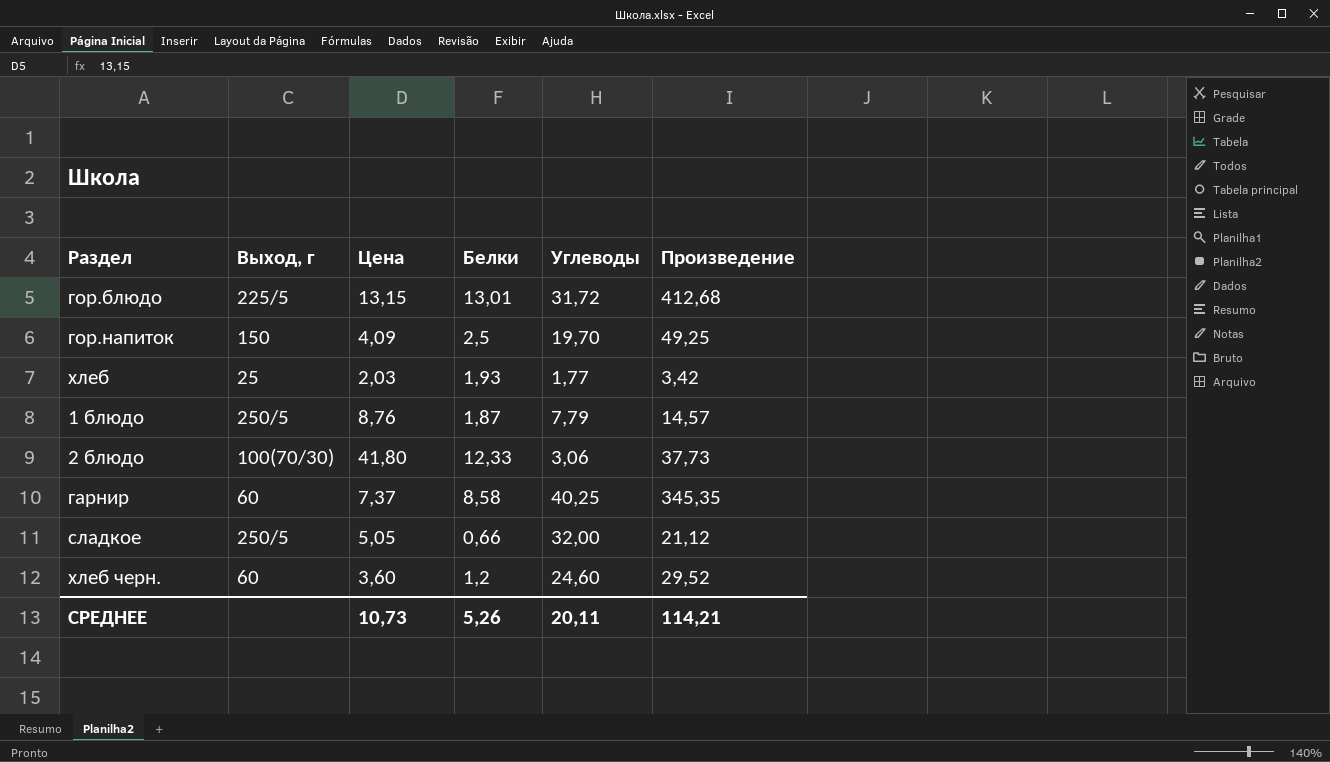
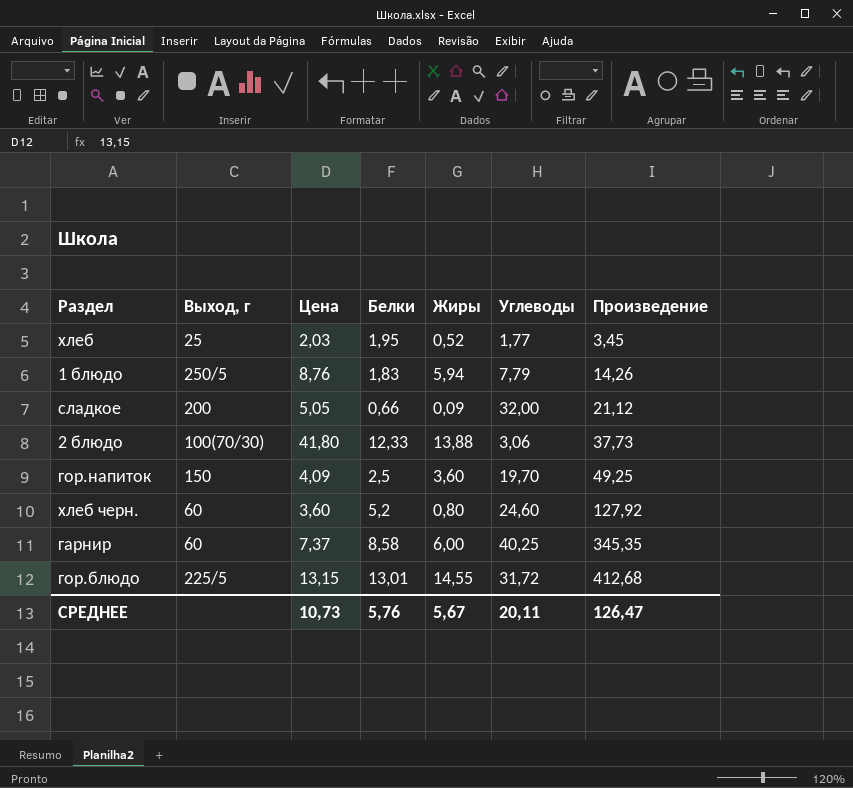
row order: none -> Произведение ascending
column Жиры | position: none -> 5
хлеб | Белки: 1,93 -> 1,95
хлеб | Произведение: 3,42 -> 3,45
1 блюдо | Белки: 1,87 -> 1,83
1 блюдо | Произведение: 14,57 -> 14,26
сладкое | Выход, г: 250/5 -> 200
хлеб черн. | Белки: 1,2 -> 5,2
хлеб черн. | Произведение: 29,52 -> 127,92
СРЕДНЕЕ | Белки: 5,26 -> 5,76
СРЕДНЕЕ | Произведение: 114,21 -> 126,47

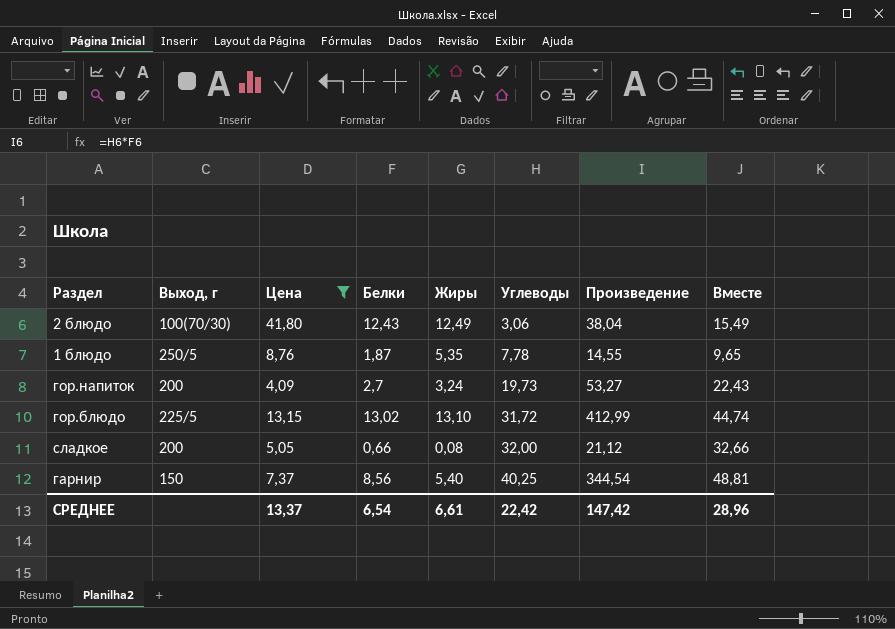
filter: none -> Цена >= 4,09
row order: Произведение ascending -> Углеводы ascending
column Вместе | formula: none -> [Белки] + [Углеводы]
2 блюдо | Белки: 12,33 -> 12,43
2 блюдо | Жиры: 13,88 -> 12,49
2 блюдо | Произведение: 37,73 -> 38,04
1 блюдо | Белки: 1,83 -> 1,87
1 блюдо | Жиры: 5,94 -> 5,35
1 блюдо | Углеводы: 7,79 -> 7,78
1 блюдо | Произведение: 14,26 -> 14,55
гор.напиток | Выход, г: 150 -> 200
гор.напиток | Белки: 2,5 -> 2,7
гор.напиток | Жиры: 3,60 -> 3,24
гор.напиток | Углеводы: 19,70 -> 19,73
гор.напиток | Произведение: 49,25 -> 53,27
гор.блюдо | Белки: 13,01 -> 13,02
гор.блюдо | Жиры: 14,55 -> 13,10
гор.блюдо | Произведение: 412,68 -> 412,99
сладкое | Жиры: 0,09 -> 0,08
гарнир | Выход, г: 60 -> 150
гарнир | Белки: 8,58 -> 8,56
гарнир | Жиры: 6,00 -> 5,40
гарнир | Произведение: 345,35 -> 344,54
СРЕДНЕЕ | Цена: 10,73 -> 13,37
СРЕДНЕЕ | Белки: 5,76 -> 6,54
СРЕДНЕЕ | Жиры: 5,67 -> 6,61
СРЕДНЕЕ | Углеводы: 20,11 -> 22,42
СРЕДНЕЕ | Произведение: 126,47 -> 147,42

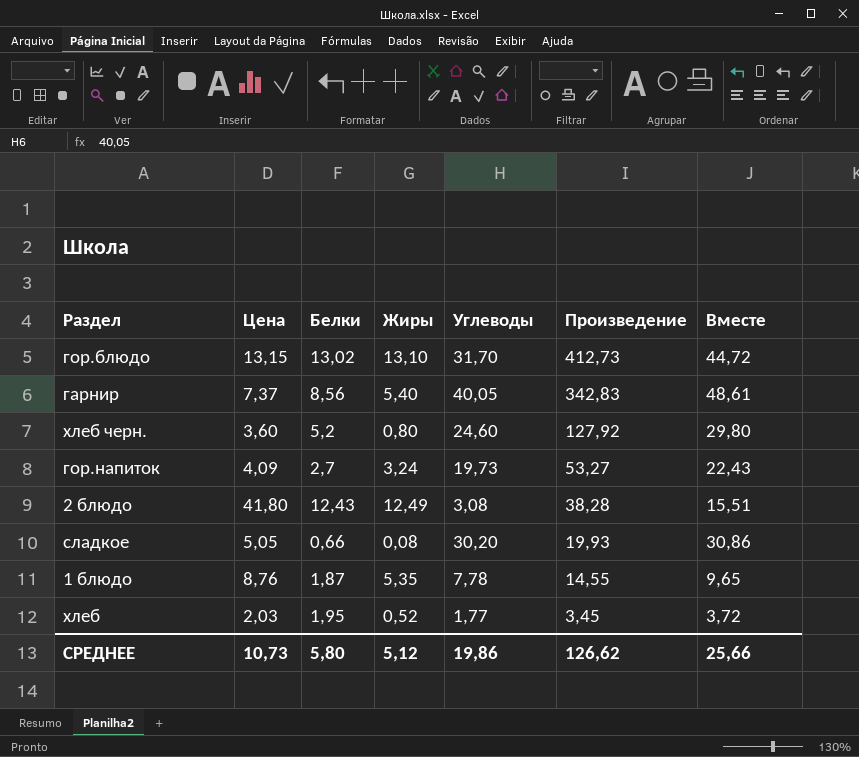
filter: Цена >= 4,09 -> none
row order: Углеводы ascending -> Произведение descending
column Выход, г | position: 2 -> none
гор.блюдо | Углеводы: 31,72 -> 31,70
гор.блюдо | Произведение: 412,99 -> 412,73
гор.блюдо | Вместе: 44,74 -> 44,72
гарнир | Углеводы: 40,25 -> 40,05
гарнир | Произведение: 344,54 -> 342,83
гарнир | Вместе: 48,81 -> 48,61
2 блюдо | Углеводы: 3,06 -> 3,08
2 блюдо | Произведение: 38,04 -> 38,28
2 блюдо | Вместе: 15,49 -> 15,51
сладкое | Углеводы: 32,00 -> 30,20
сладкое | Произведение: 21,12 -> 19,93
сладкое | Вместе: 32,66 -> 30,86
СРЕДНЕЕ | Цена: 13,37 -> 10,73
СРЕДНЕЕ | Белки: 6,54 -> 5,80
СРЕДНЕЕ | Жиры: 6,61 -> 5,12
СРЕДНЕЕ | Углеводы: 22,42 -> 19,86
СРЕДНЕЕ | Произведение: 147,42 -> 126,62
СРЕДНЕЕ | Вместе: 28,96 -> 25,66

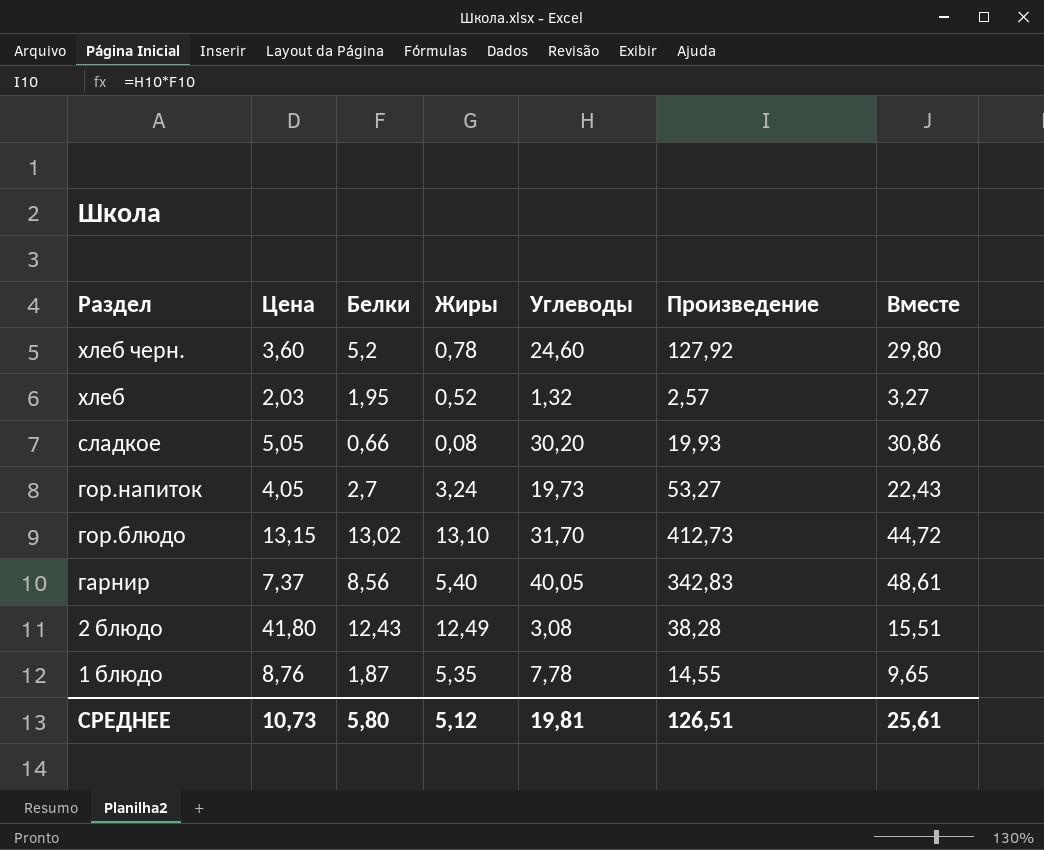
row order: Произведение descending -> Раздел descending
хлеб черн. | Жиры: 0,80 -> 0,78
хлеб | Углеводы: 1,77 -> 1,32
хлеб | Произведение: 3,45 -> 2,57
хлеб | Вместе: 3,72 -> 3,27
гор.напиток | Цена: 4,09 -> 4,05
СРЕДНЕЕ | Углеводы: 19,86 -> 19,81
СРЕДНЕЕ | Произведение: 126,62 -> 126,51
СРЕДНЕЕ | Вместе: 25,66 -> 25,61

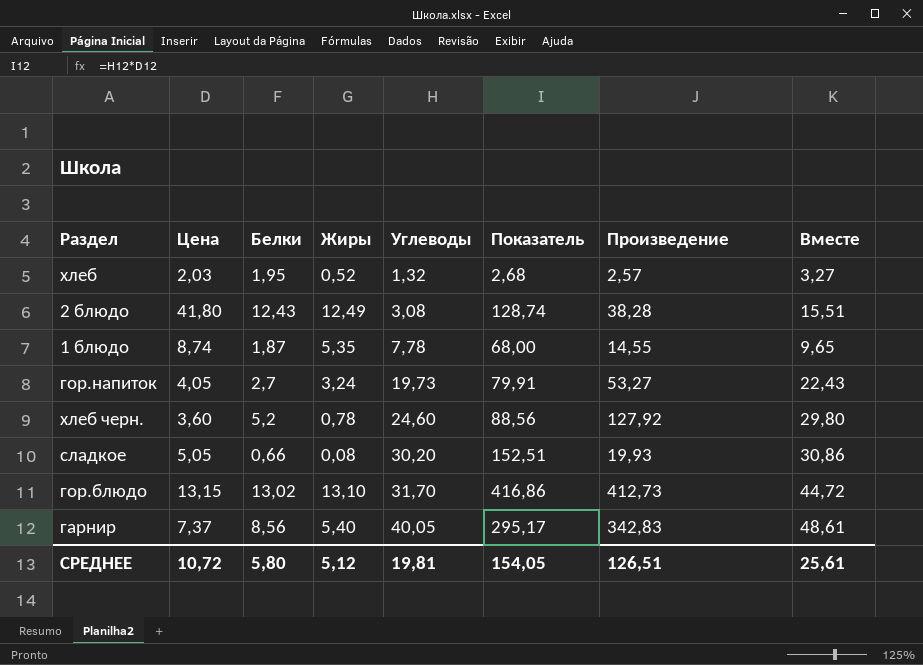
row order: Раздел descending -> Углеводы ascending
column Показатель | formula: none -> [Цена] * [Углеводы]
1 блюдо | Цена: 8,76 -> 8,74
СРЕДНЕЕ | Цена: 10,73 -> 10,72

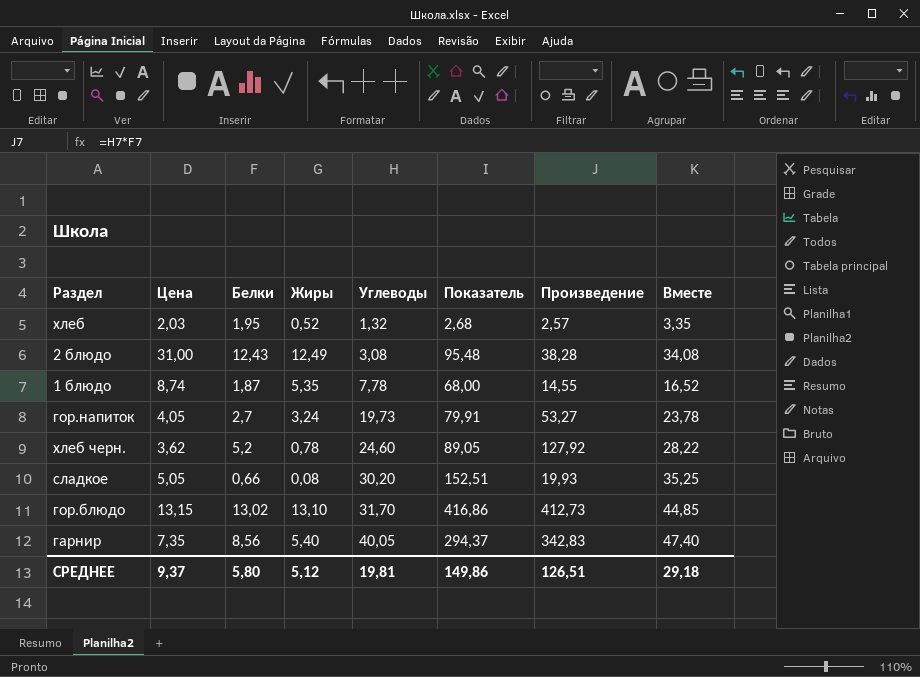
column Вместе | formula: [Белки] + [Углеводы] -> [Цена] + [Углеводы]
2 блюдо | Цена: 41,80 -> 31,00
2 блюдо | Показатель: 128,74 -> 95,48
хлеб черн. | Цена: 3,60 -> 3,62
хлеб черн. | Показатель: 88,56 -> 89,05
гарнир | Цена: 7,37 -> 7,35
гарнир | Показатель: 295,17 -> 294,37
СРЕДНЕЕ | Цена: 10,72 -> 9,37
СРЕДНЕЕ | Показатель: 154,05 -> 149,86
СРЕДНЕЕ | Вместе: 25,61 -> 29,18

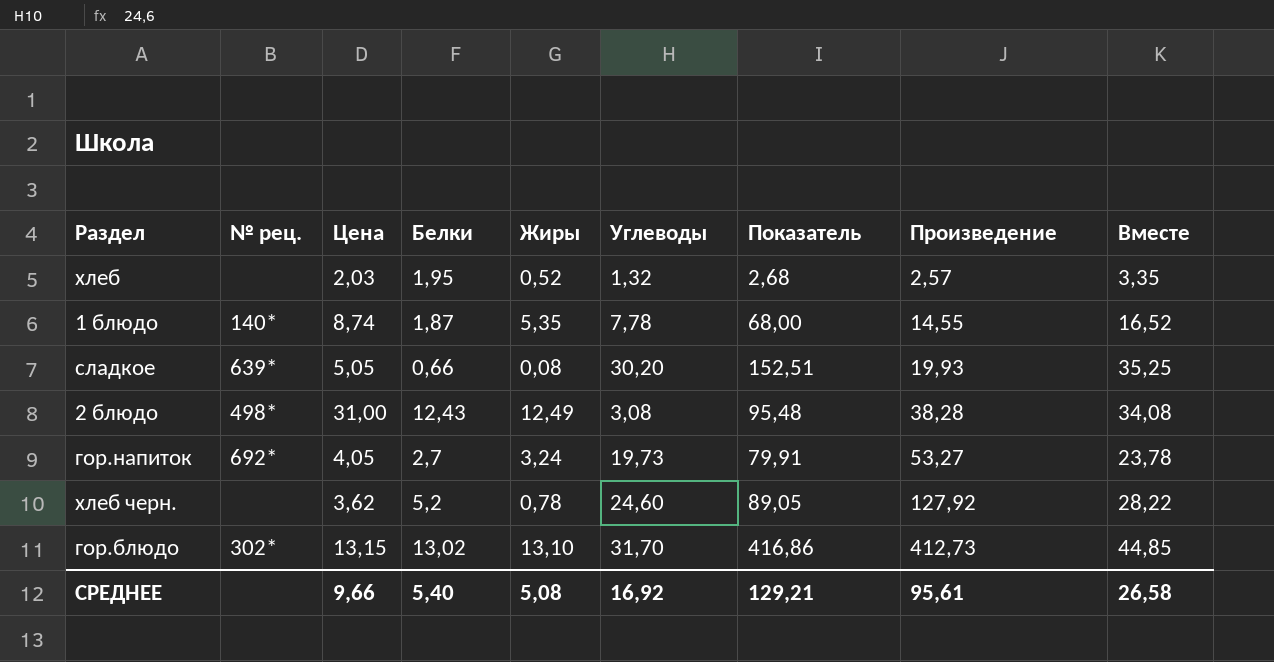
row order: Углеводы ascending -> Произведение ascending
column № рец. | position: none -> 2
row гарнир: 7,35 | 8,56 | 5,40 | 40,05 | 294,37 | 342,83 | 47,40 -> none
СРЕДНЕЕ | Цена: 9,37 -> 9,66
СРЕДНЕЕ | Белки: 5,80 -> 5,40
СРЕДНЕЕ | Жиры: 5,12 -> 5,08
СРЕДНЕЕ | Углеводы: 19,81 -> 16,92
СРЕДНЕЕ | Показатель: 149,86 -> 129,21
СРЕДНЕЕ | Произведение: 126,51 -> 95,61
СРЕДНЕЕ | Вместе: 29,18 -> 26,58

